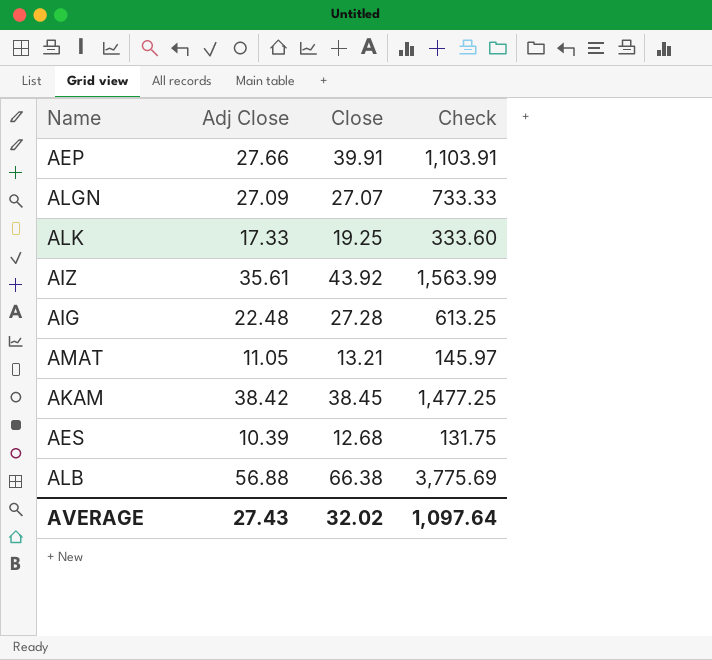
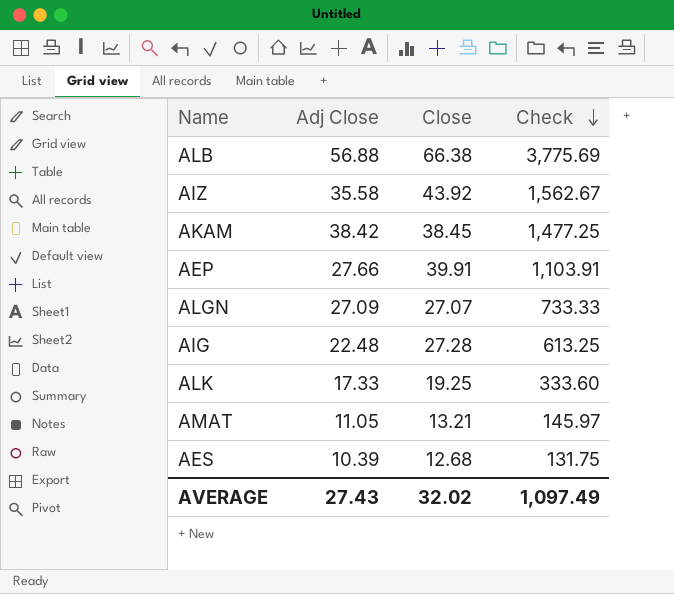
row order: none -> Check descending
AIZ | Adj Close: 35.61 -> 35.58
AIZ | Check: 1,563.99 -> 1,562.67
AVERAGE | Check: 1,097.64 -> 1,097.49

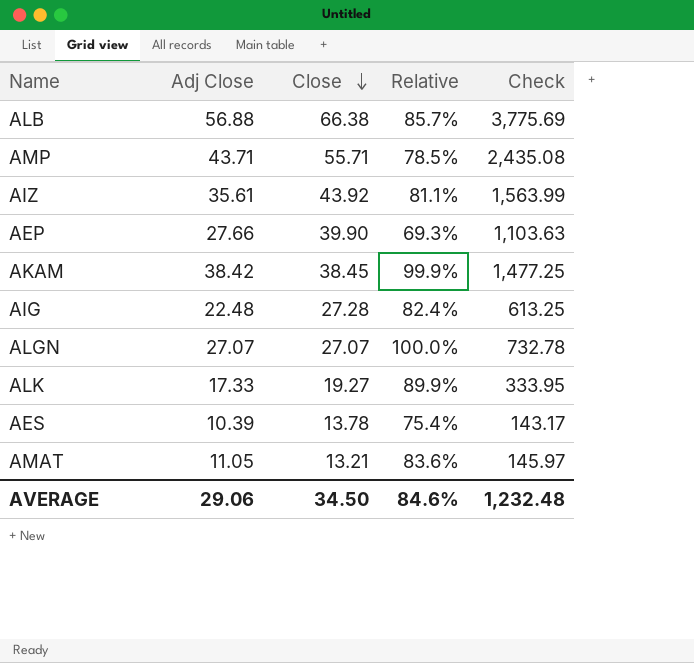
row order: Check descending -> Close descending
column Relative | formula: none -> [Adj Close] / [Close]
row AMP: none -> 43.71 | 55.71 | 78.5% | 2,435.08
AIZ | Adj Close: 35.58 -> 35.61
AIZ | Check: 1,562.67 -> 1,563.99
AEP | Close: 39.91 -> 39.90
AEP | Check: 1,103.91 -> 1,103.63
ALGN | Adj Close: 27.09 -> 27.07
ALGN | Check: 733.33 -> 732.78
ALK | Close: 19.25 -> 19.27
ALK | Check: 333.60 -> 333.95
AES | Close: 12.68 -> 13.78
AES | Check: 131.75 -> 143.17
AVERAGE | Adj Close: 27.43 -> 29.06
AVERAGE | Close: 32.02 -> 34.50
AVERAGE | Check: 1,097.49 -> 1,232.48

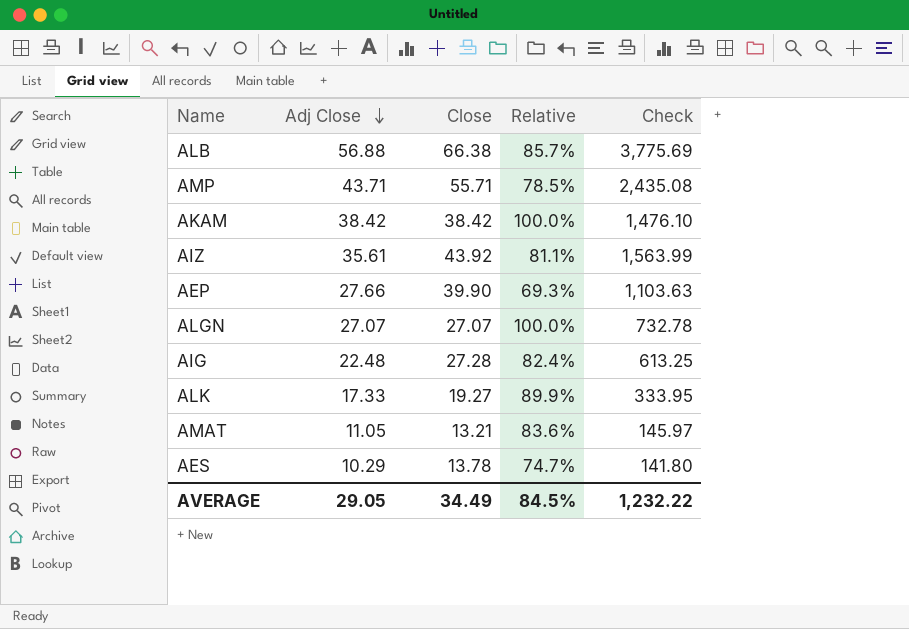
row order: Close descending -> Adj Close descending
AKAM | Close: 38.45 -> 38.42
AKAM | Relative: 99.9% -> 100.0%
AKAM | Check: 1,477.25 -> 1,476.10
AES | Adj Close: 10.39 -> 10.29
AES | Relative: 75.4% -> 74.7%
AES | Check: 143.17 -> 141.80
AVERAGE | Adj Close: 29.06 -> 29.05
AVERAGE | Close: 34.50 -> 34.49
AVERAGE | Relative: 84.6% -> 84.5%
AVERAGE | Check: 1,232.48 -> 1,232.22

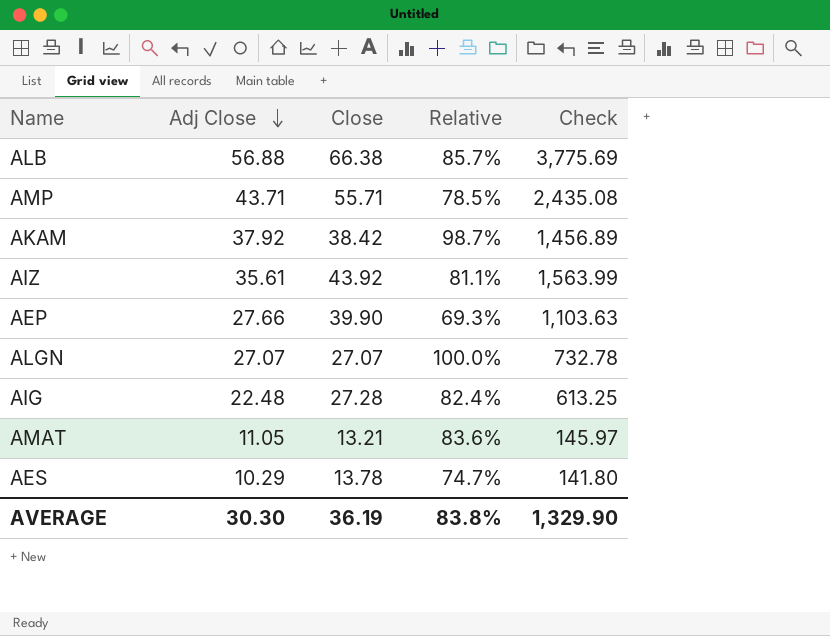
row ALK: 17.33 | 19.27 | 89.9% | 333.95 -> none
AKAM | Adj Close: 38.42 -> 37.92
AKAM | Relative: 100.0% -> 98.7%
AKAM | Check: 1,476.10 -> 1,456.89
AVERAGE | Adj Close: 29.05 -> 30.30
AVERAGE | Close: 34.49 -> 36.19
AVERAGE | Relative: 84.5% -> 83.8%
AVERAGE | Check: 1,232.22 -> 1,329.90

